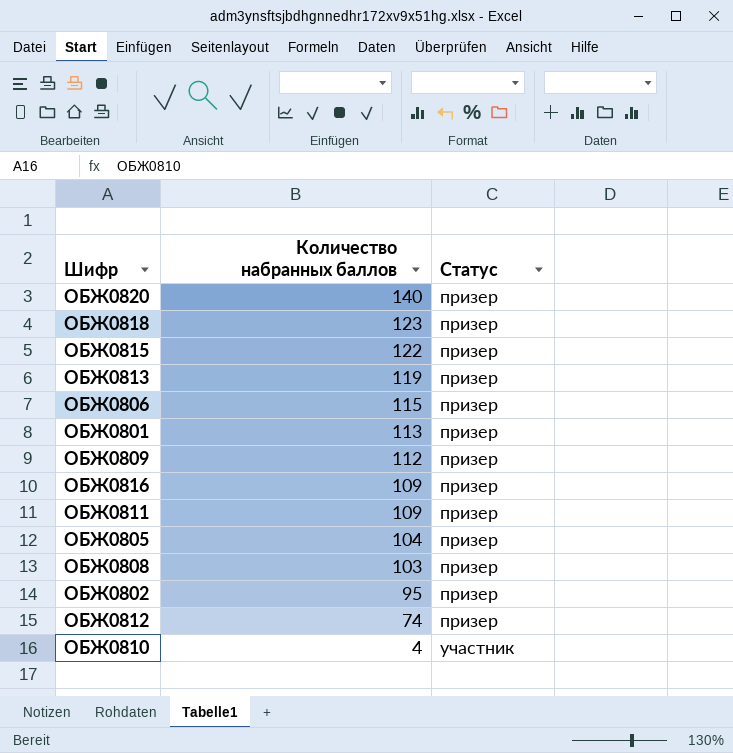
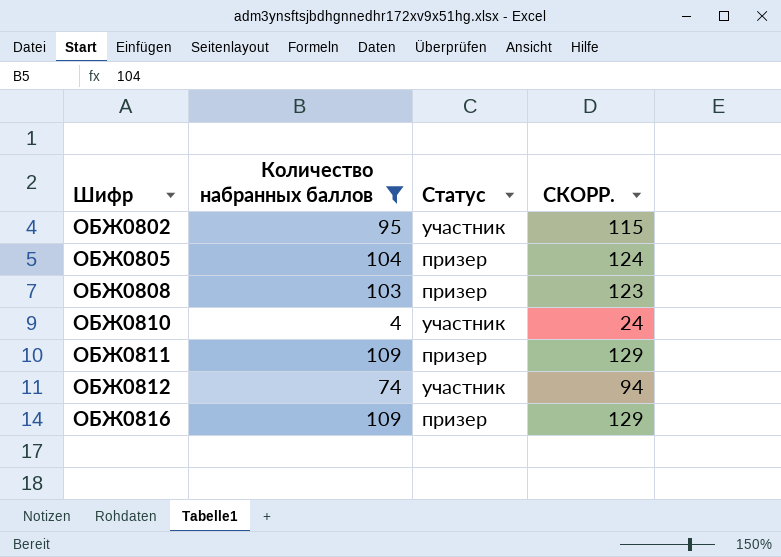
filter: none -> Количество набранных баллов <= 109
row order: Количество набранных баллов descending -> Шифр ascending
column СКОРР. | formula: none -> [Количество набранных баллов] + 20
ОБЖ0802 | Статус: призер -> участник
ОБЖ0812 | Статус: призер -> участник

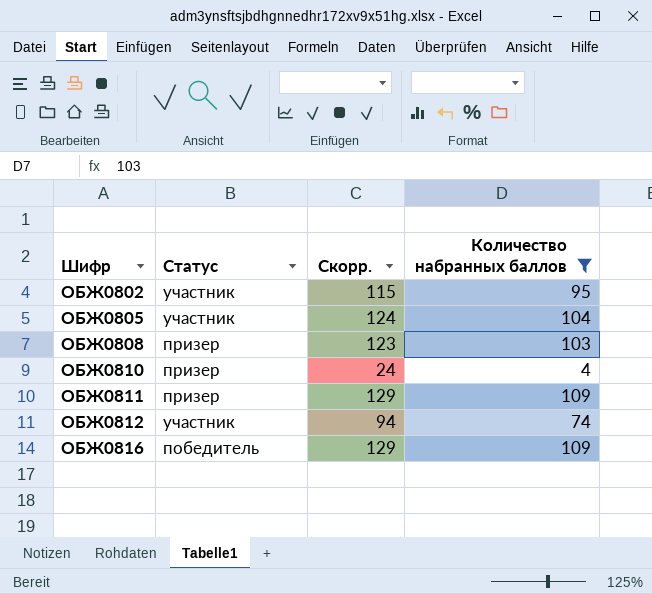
column name: СКОРР. -> Скорр.
column Количество набранных баллов | position: 2 -> 4
ОБЖ0805 | Статус: призер -> участник
ОБЖ0810 | Статус: участник -> призер
ОБЖ0816 | Статус: призер -> победитель

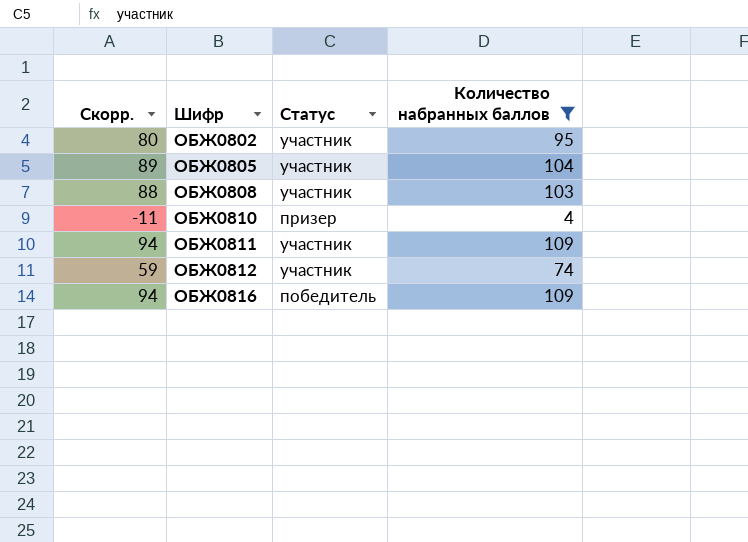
column Скорр. | formula: [Количество набранных баллов] + 20 -> [Количество набранных баллов] - 15
column Скорр. | position: 3 -> 1
ОБЖ0808 | Статус: призер -> участник
ОБЖ0811 | Статус: призер -> участник

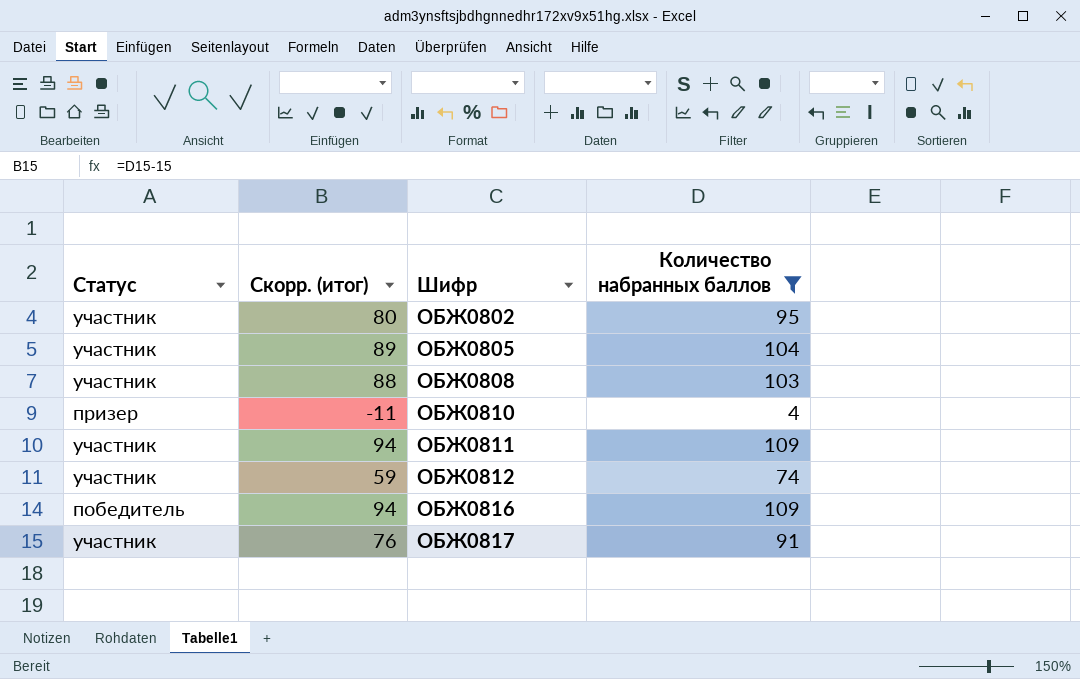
column Статус | position: 3 -> 1
column name: Скорр. -> Скорр. (итог)
row ОБЖ0817: none -> участник | 76 | 91

